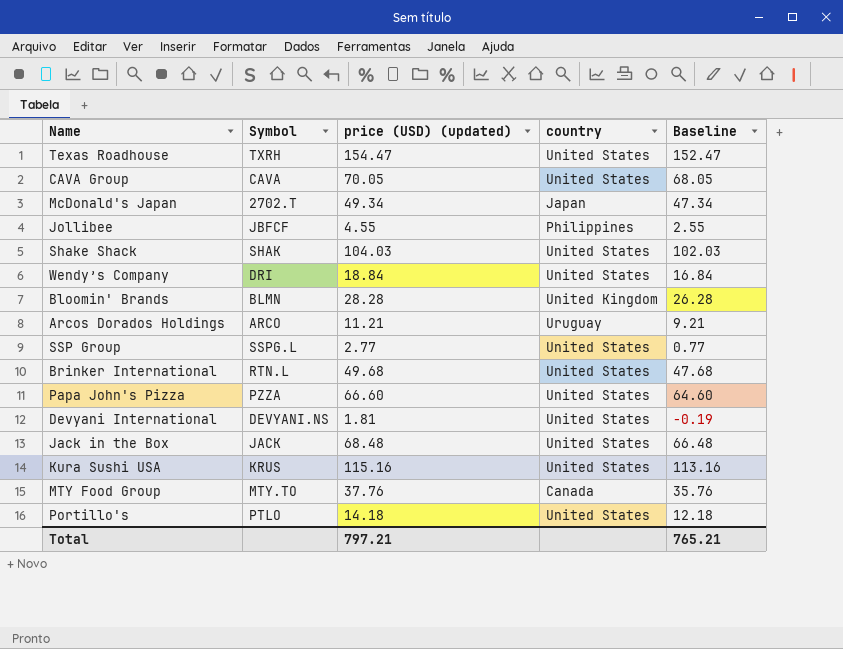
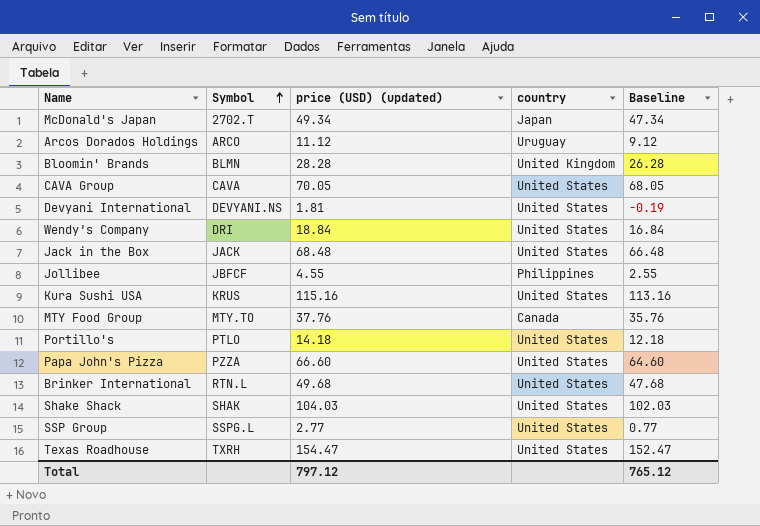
row order: none -> Symbol ascending
Arcos Dorados Holdings | price (USD) (updated): 11.21 -> 11.12
Arcos Dorados Holdings | Baseline: 9.21 -> 9.12
Total | price (USD) (updated): 797.21 -> 797.12
Total | Baseline: 765.21 -> 765.12

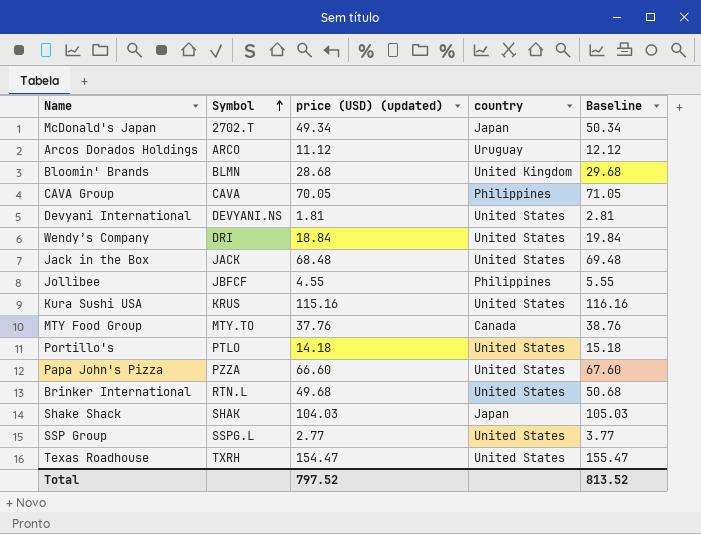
column Baseline | formula: [price (USD) (updated)] - 2 -> [price (USD) (updated)] + 1
Bloomin' Brands | price (USD) (updated): 28.28 -> 28.68
CAVA Group | country: United States -> Philippines
Shake Shack | country: United States -> Japan
Total | price (USD) (updated): 797.12 -> 797.52
Total | Baseline: 765.12 -> 813.52

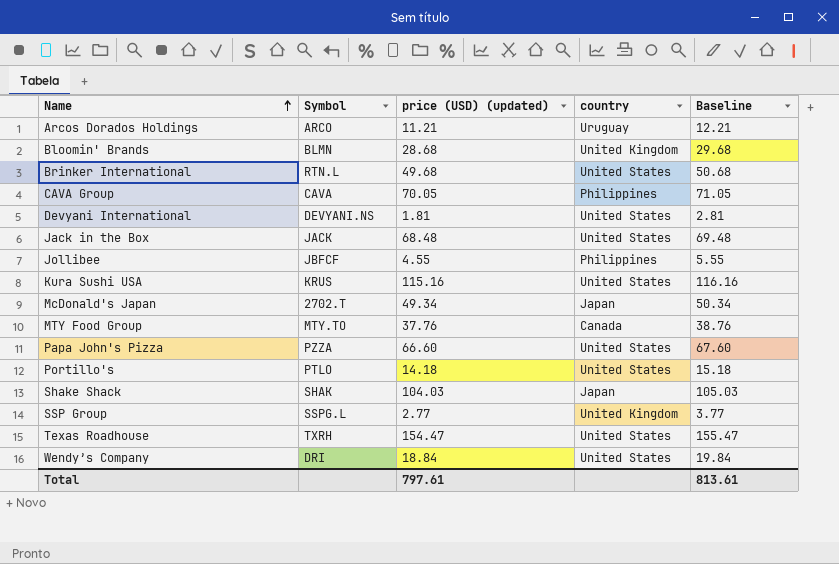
row order: Symbol ascending -> Name ascending
Arcos Dorados Holdings | price (USD) (updated): 11.12 -> 11.21
Arcos Dorados Holdings | Baseline: 12.12 -> 12.21
SSP Group | country: United States -> United Kingdom
Total | price (USD) (updated): 797.52 -> 797.61
Total | Baseline: 813.52 -> 813.61

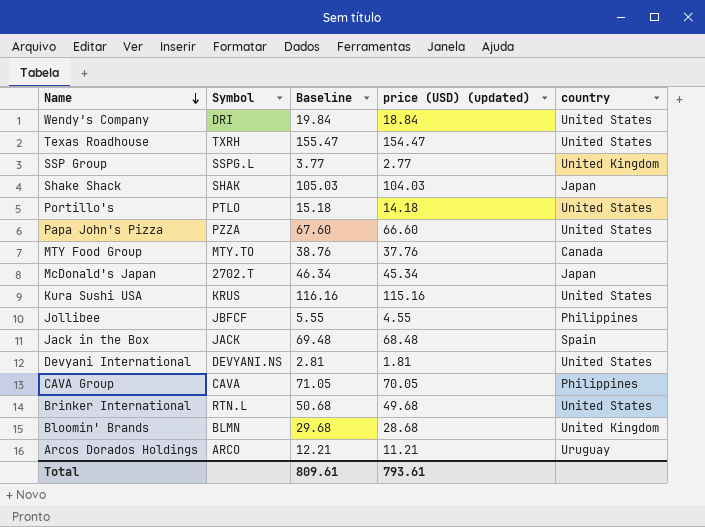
row order: Name ascending -> Name descending
column Baseline | position: 5 -> 3
McDonald's Japan | Baseline: 50.34 -> 46.34
McDonald's Japan | price (USD) (updated): 49.34 -> 45.34
Jack in the Box | country: United States -> Spain
Total | Baseline: 813.61 -> 809.61
Total | price (USD) (updated): 797.61 -> 793.61

